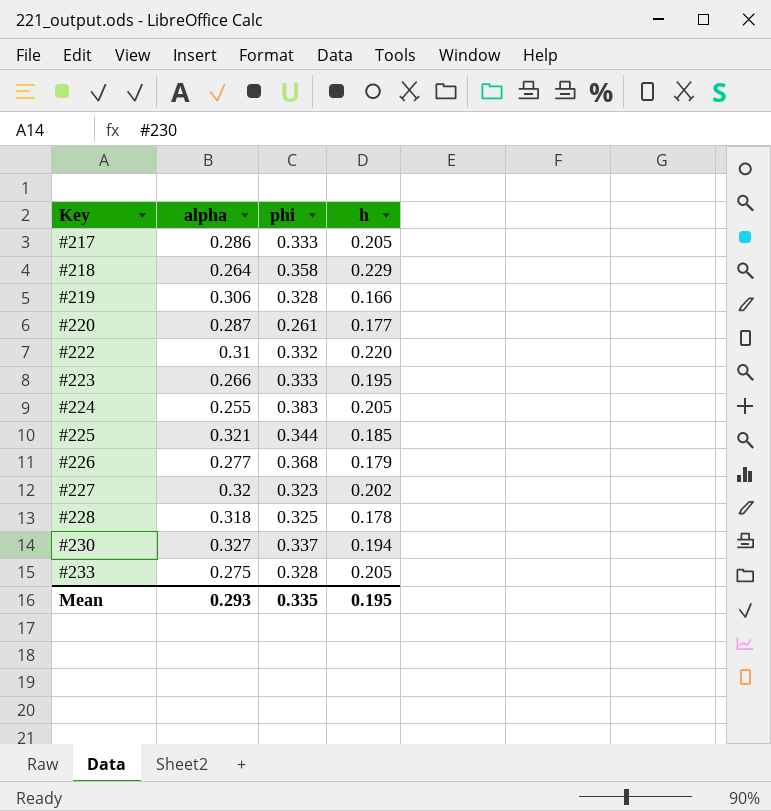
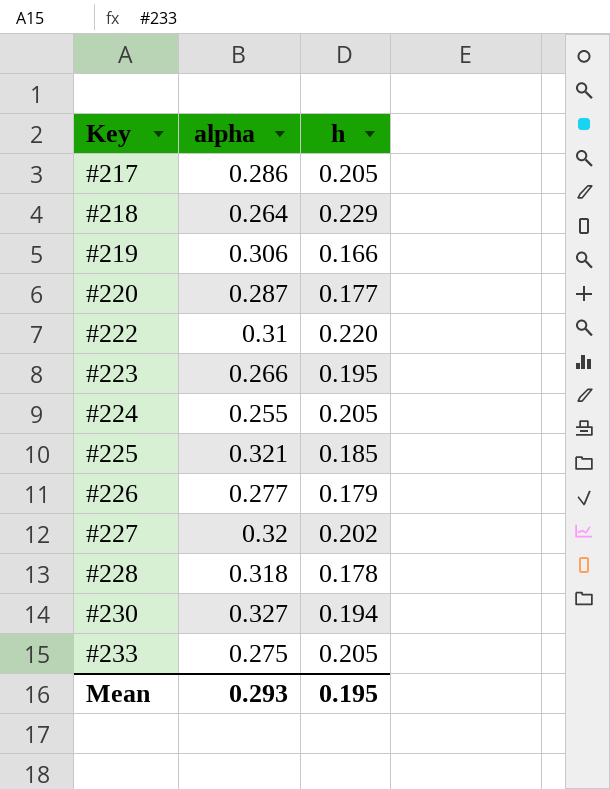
column phi | position: 3 -> none

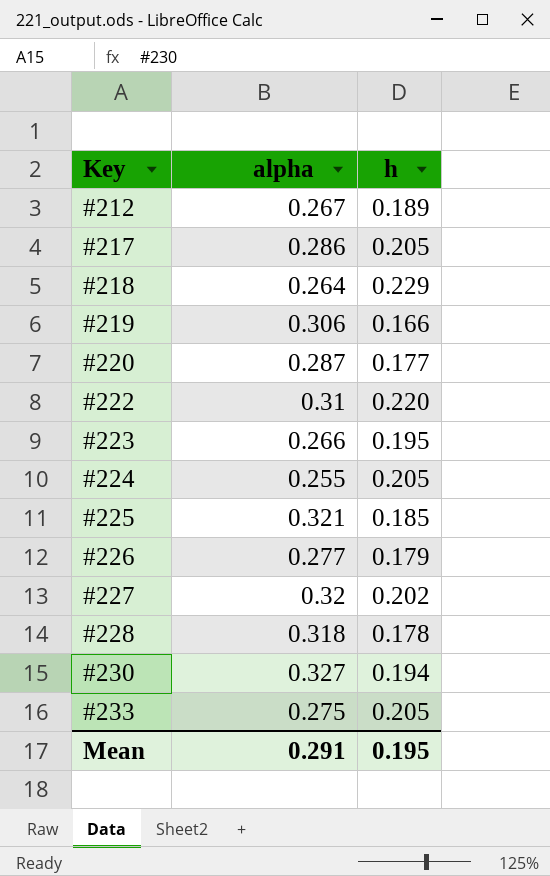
row #212: none -> 0.267 | 0.189
Mean | alpha: 0.293 -> 0.291

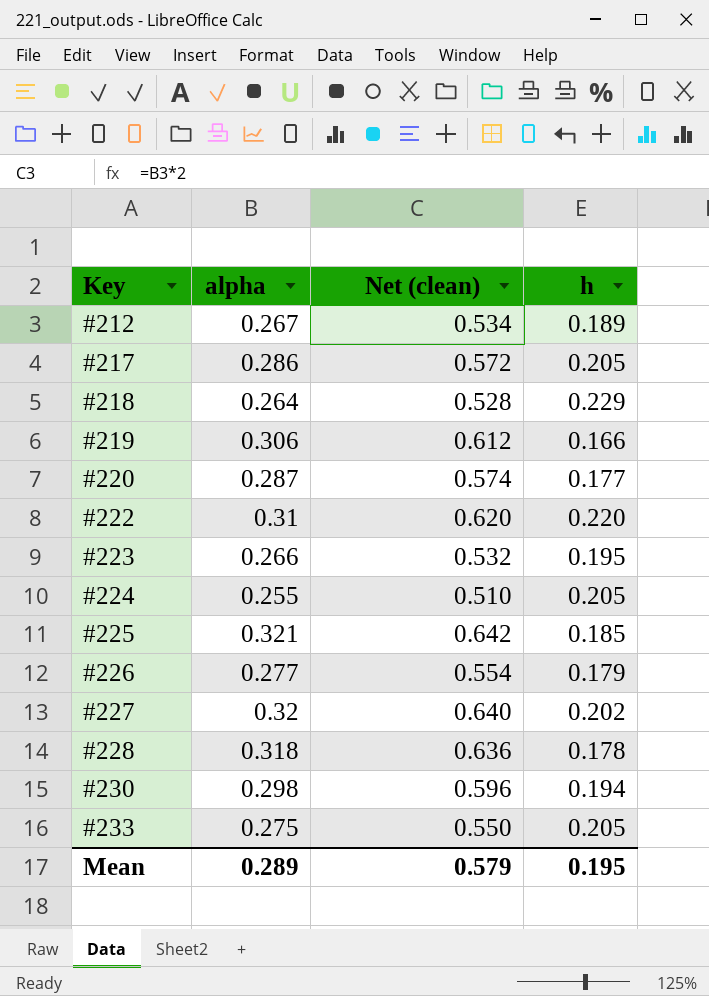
column Net (clean) | formula: none -> [alpha] * 2
#230 | alpha: 0.327 -> 0.298
Mean | alpha: 0.291 -> 0.289

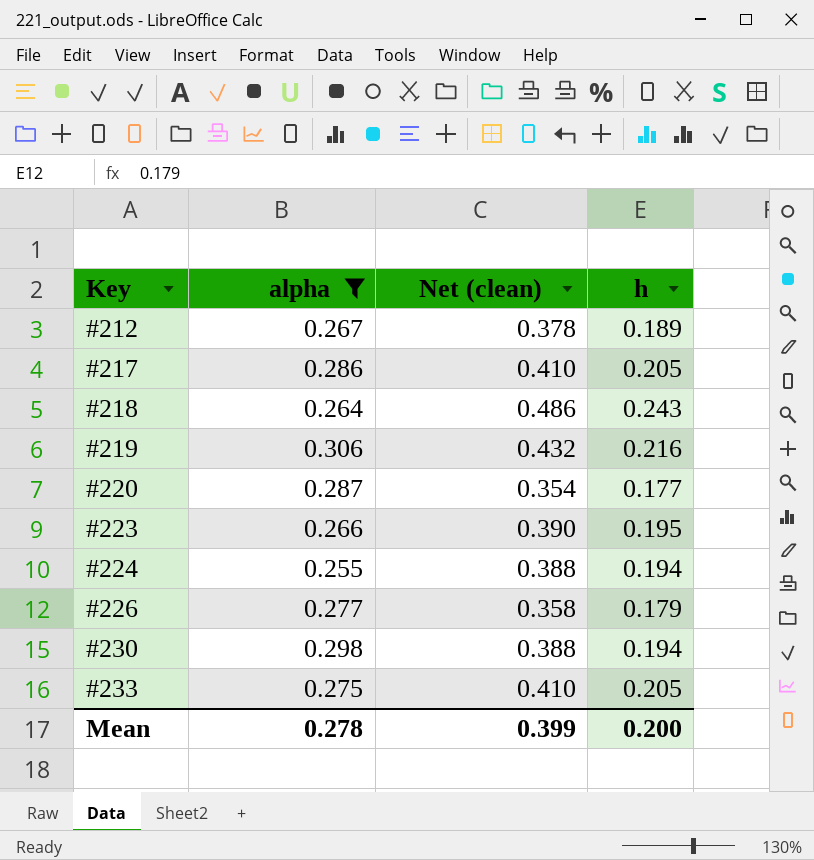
filter: none -> alpha <= 0.306
column Net (clean) | formula: [alpha] * 2 -> [h] * 2
#218 | h: 0.229 -> 0.243
#219 | h: 0.166 -> 0.216
#224 | h: 0.205 -> 0.194
Mean | alpha: 0.289 -> 0.278
Mean | Net (clean): 0.579 -> 0.399
Mean | h: 0.195 -> 0.200

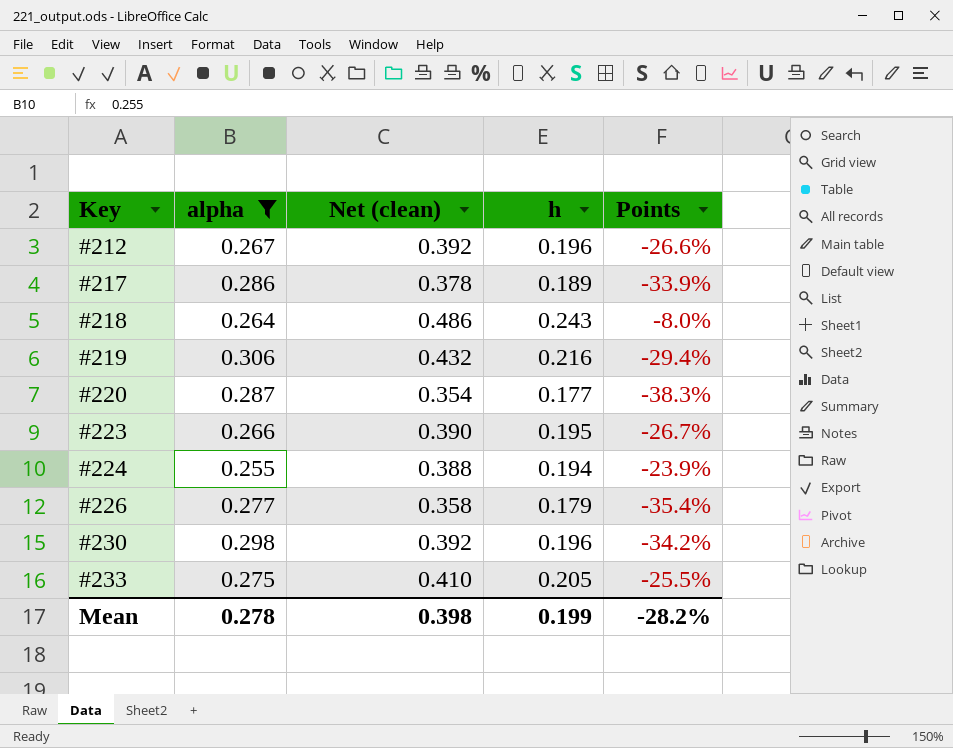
column Points | formula: none -> ([h] - [alpha]) / [alpha]
#212 | Net (clean): 0.378 -> 0.392
#212 | h: 0.189 -> 0.196
#217 | Net (clean): 0.410 -> 0.378
#217 | h: 0.205 -> 0.189
#230 | Net (clean): 0.388 -> 0.392
#230 | h: 0.194 -> 0.196
Mean | Net (clean): 0.399 -> 0.398
Mean | h: 0.200 -> 0.199

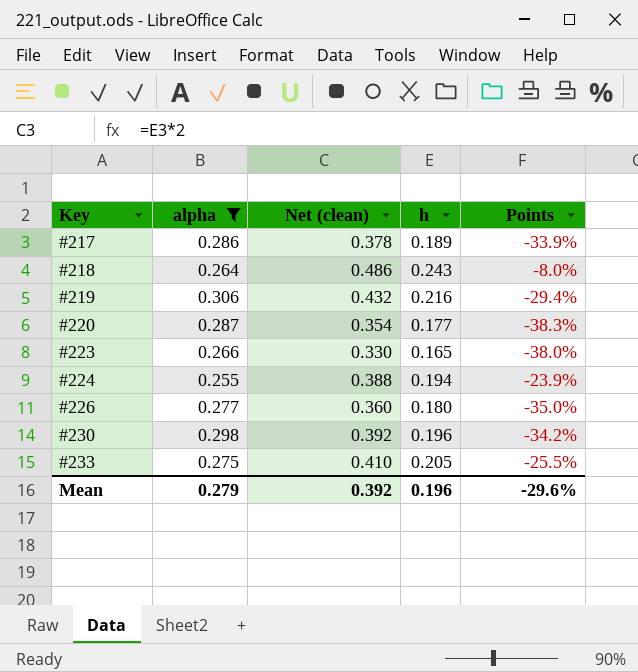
row #212: 0.267 | 0.392 | 0.196 | -26.6% -> none
#223 | Net (clean): 0.390 -> 0.330
#223 | h: 0.195 -> 0.165
#223 | Points: -26.7% -> -38.0%
#226 | Net (clean): 0.358 -> 0.360
#226 | h: 0.179 -> 0.180
#226 | Points: -35.4% -> -35.0%
Mean | alpha: 0.278 -> 0.279
Mean | Net (clean): 0.398 -> 0.392
Mean | h: 0.199 -> 0.196
Mean | Points: -28.2% -> -29.6%

